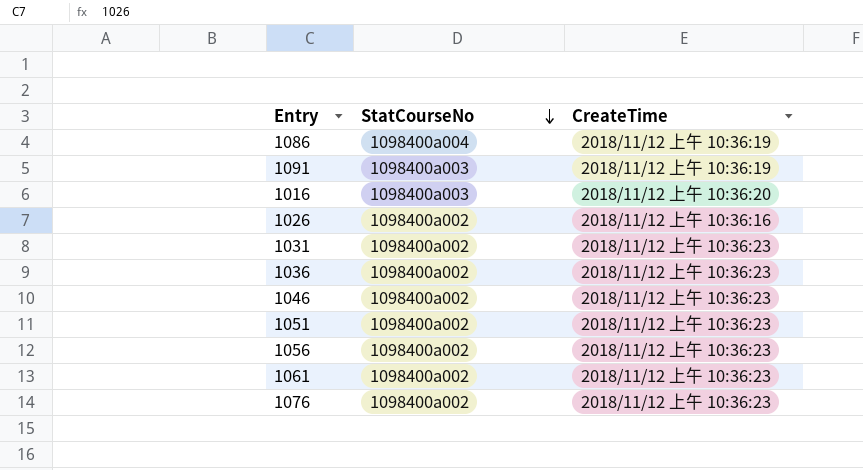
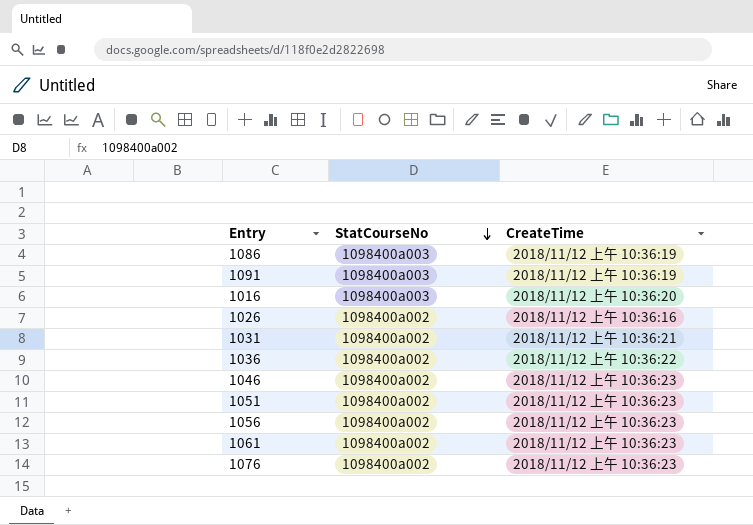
1086 | StatCourseNo: 1098400a004 -> 1098400a003
1031 | CreateTime: 2018/11/12 上午 10:36:23 -> 2018/11/12 上午 10:36:21
1036 | CreateTime: 2018/11/12 上午 10:36:23 -> 2018/11/12 上午 10:36:22

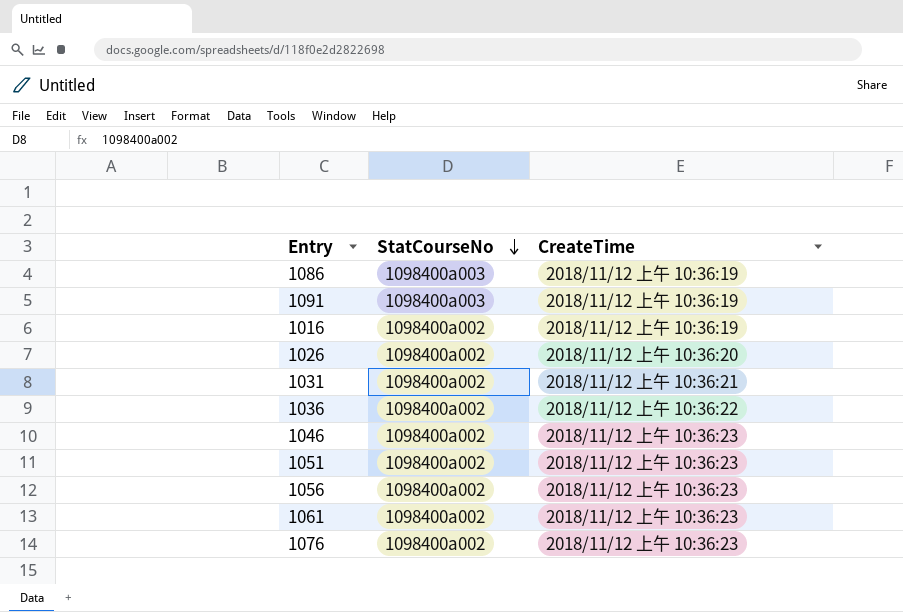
1016 | StatCourseNo: 1098400a003 -> 1098400a002
1016 | CreateTime: 2018/11/12 上午 10:36:20 -> 2018/11/12 上午 10:36:19
1026 | CreateTime: 2018/11/12 上午 10:36:16 -> 2018/11/12 上午 10:36:20

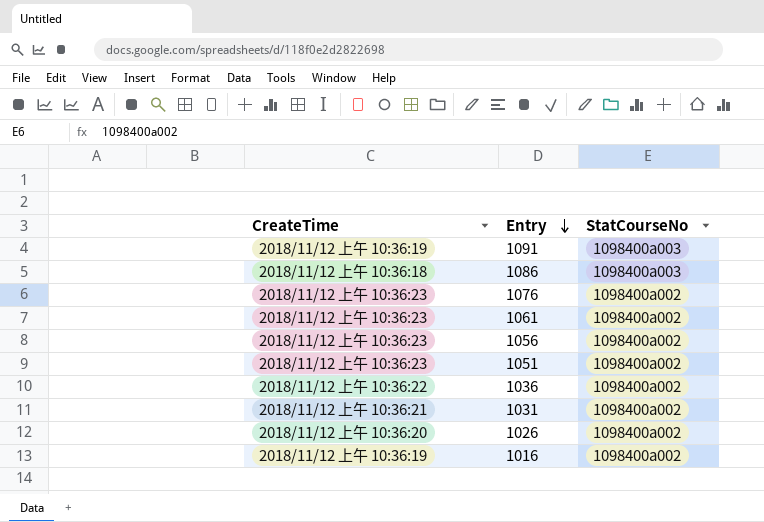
row order: StatCourseNo descending -> Entry descending
column CreateTime | position: 3 -> 1
row 1046: 1098400a002 | 2018/11/12 上午 10:36:23 -> none
1086 | CreateTime: 2018/11/12 上午 10:36:19 -> 2018/11/12 上午 10:36:18

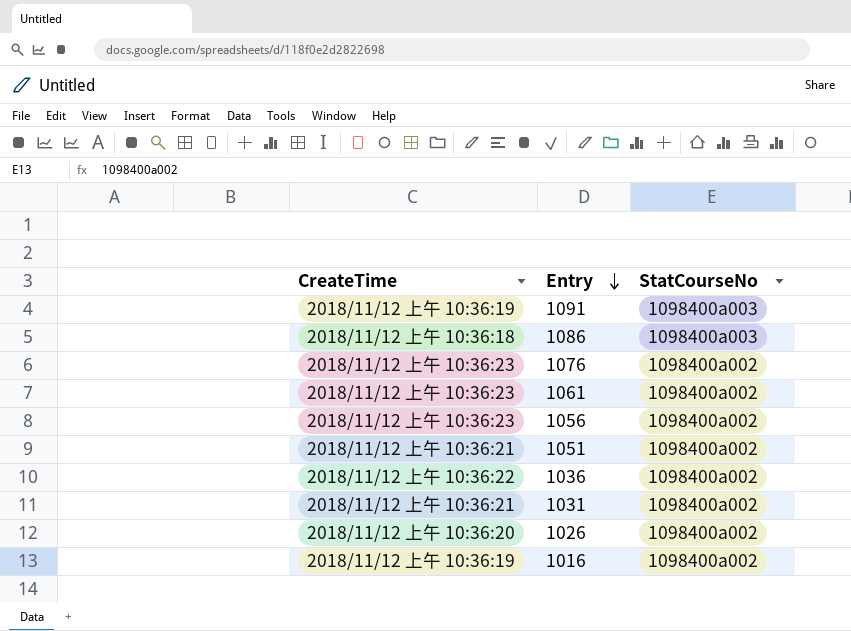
1051 | CreateTime: 2018/11/12 上午 10:36:23 -> 2018/11/12 上午 10:36:21

